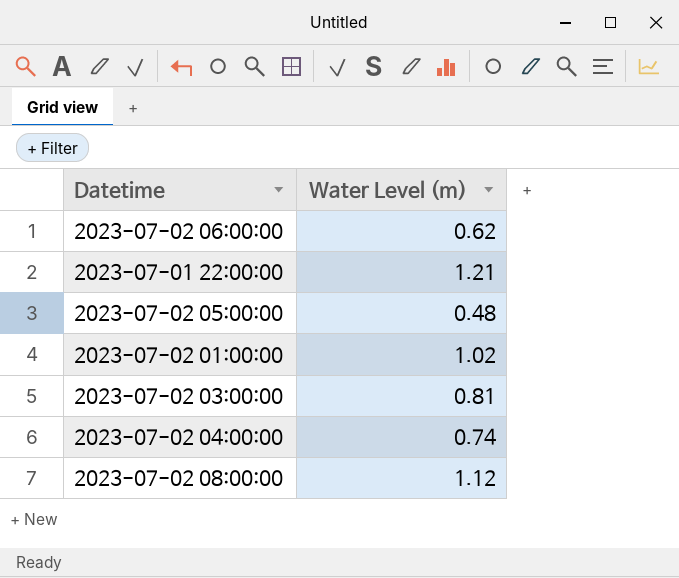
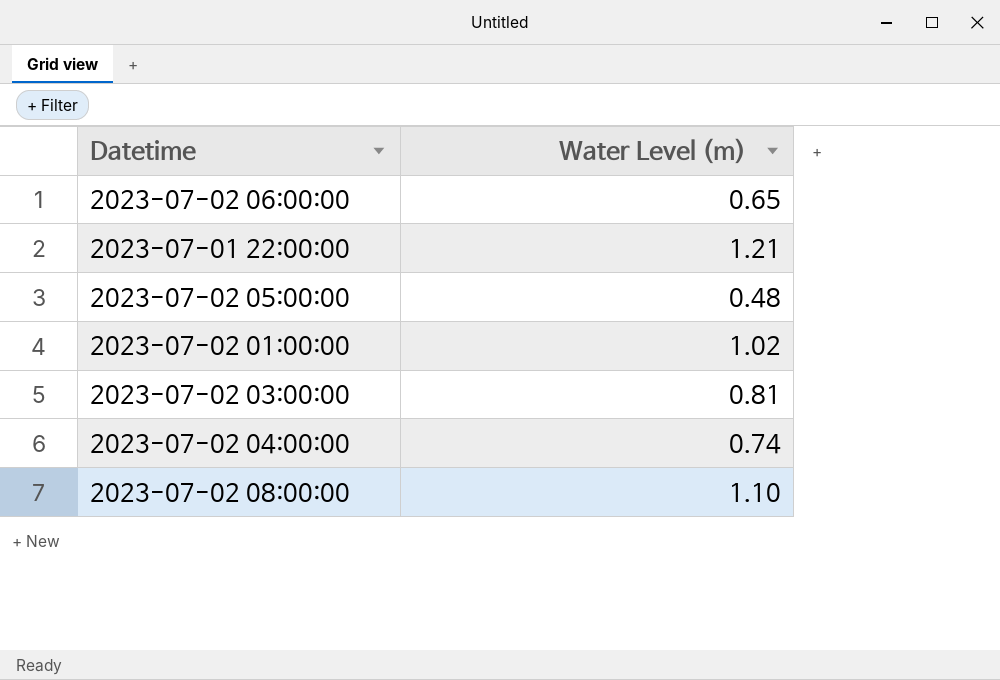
2023-07-02 06:00:00 | Water Level (m): 0.62 -> 0.65
2023-07-02 08:00:00 | Water Level (m): 1.12 -> 1.10

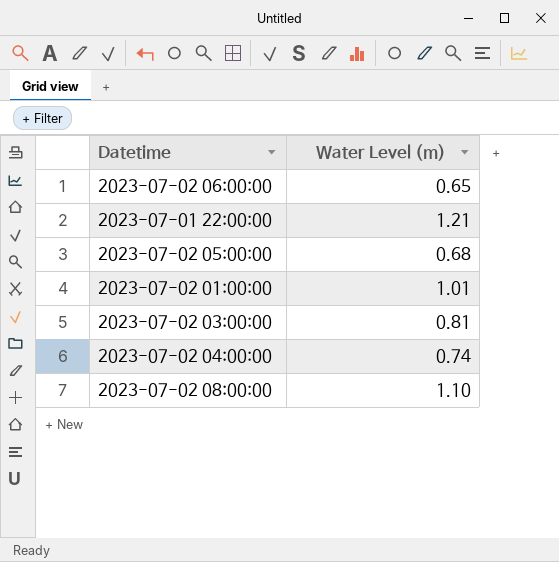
2023-07-02 05:00:00 | Water Level (m): 0.48 -> 0.68
2023-07-02 01:00:00 | Water Level (m): 1.02 -> 1.01

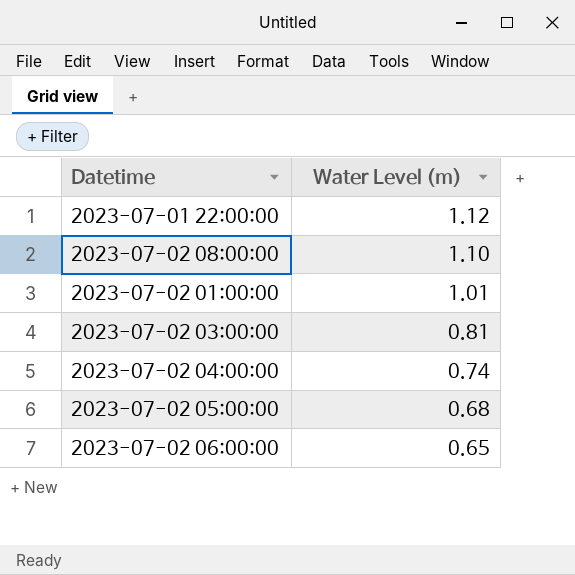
row order: none -> Water Level (m) descending
2023-07-01 22:00:00 | Water Level (m): 1.21 -> 1.12

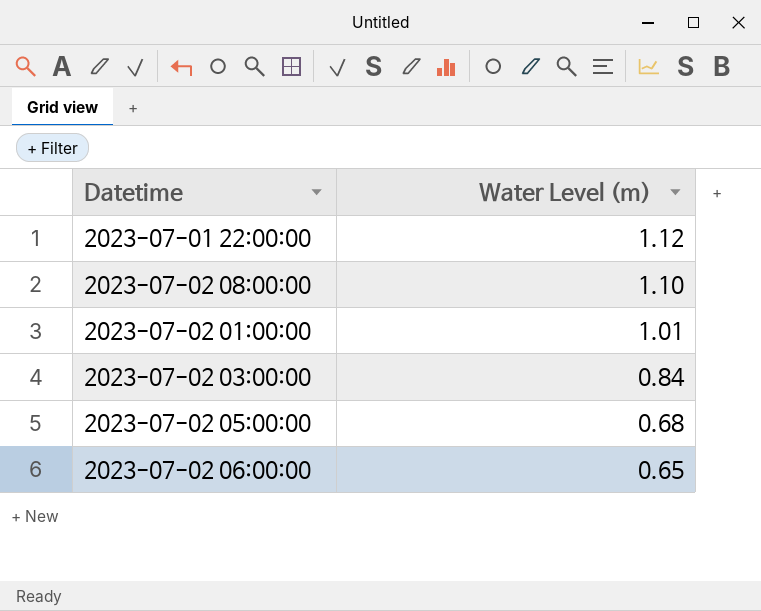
row 2023-07-02 04:00:00: 0.74 -> none
2023-07-02 03:00:00 | Water Level (m): 0.81 -> 0.84

